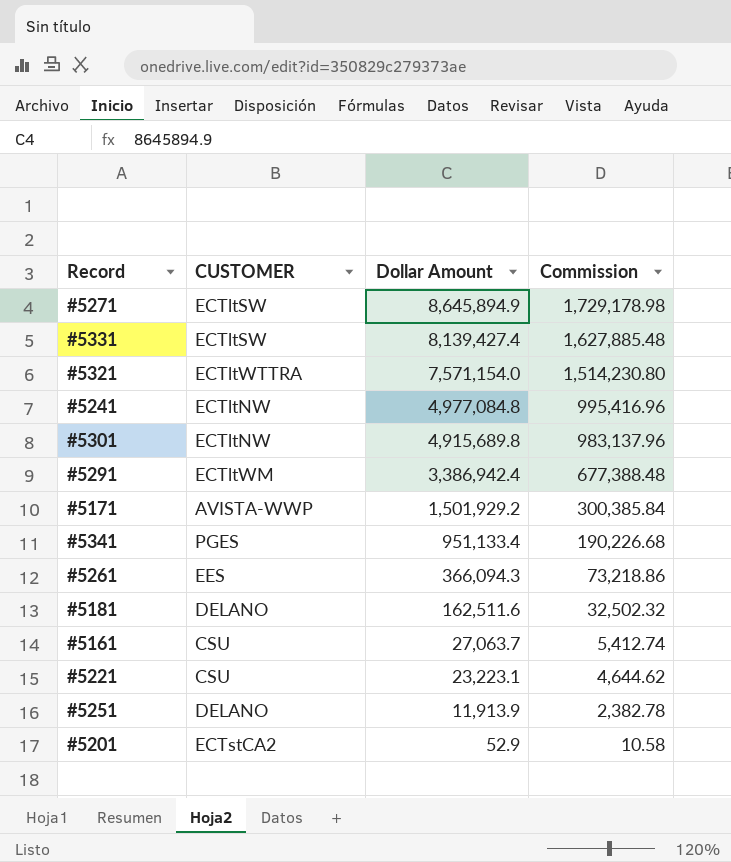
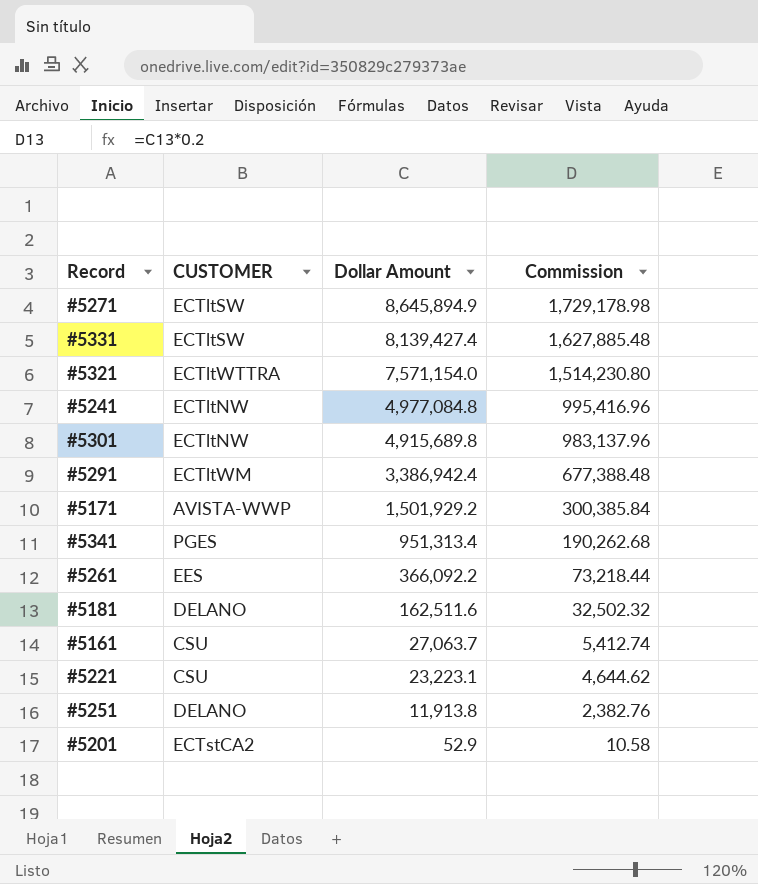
#5341 | Dollar Amount: 951,133.4 -> 951,313.4
#5341 | Commission: 190,226.68 -> 190,262.68
#5261 | Dollar Amount: 366,094.3 -> 366,092.2
#5261 | Commission: 73,218.86 -> 73,218.44
#5251 | Dollar Amount: 11,913.9 -> 11,913.8
#5251 | Commission: 2,382.78 -> 2,382.76

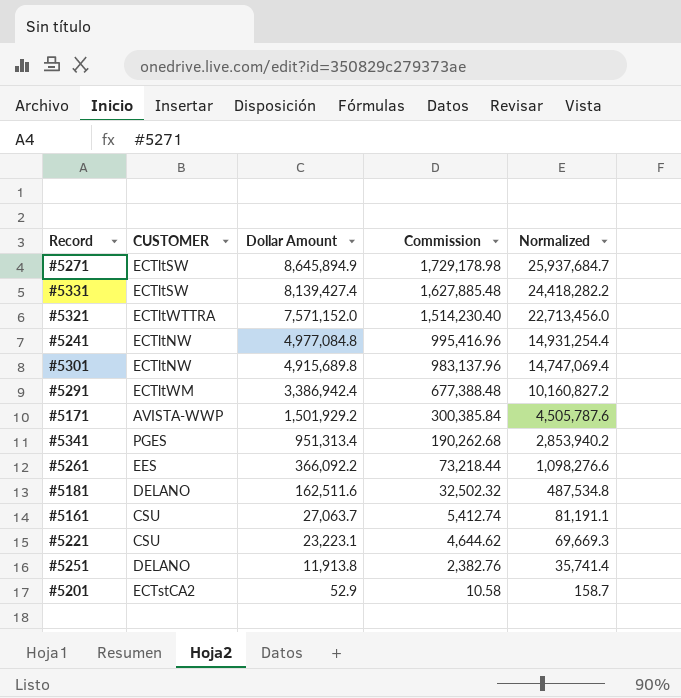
column Normalized | formula: none -> [Dollar Amount] * 3
#5321 | Dollar Amount: 7,571,154.0 -> 7,571,152.0
#5321 | Commission: 1,514,230.80 -> 1,514,230.40

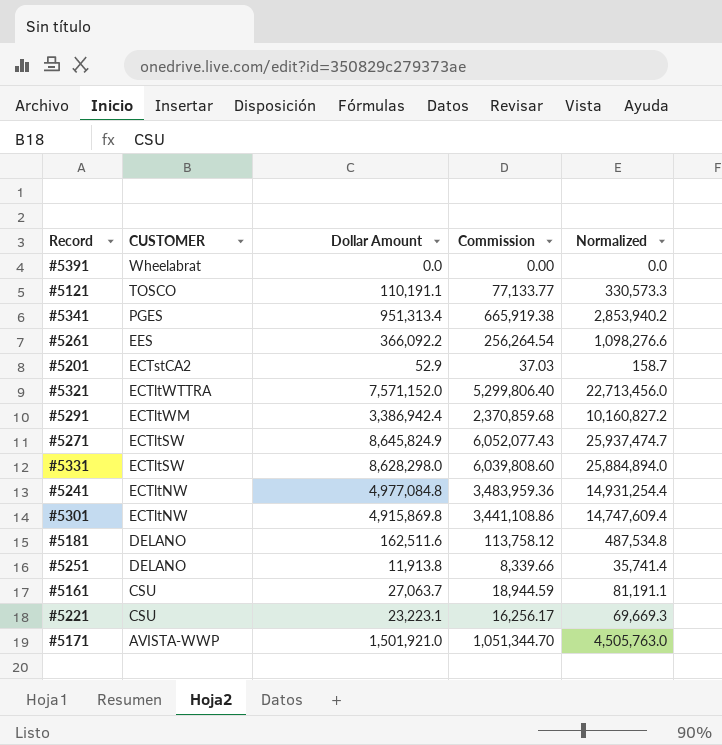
row order: Dollar Amount descending -> CUSTOMER descending
column Commission | formula: [Dollar Amount] * 0.2 -> [Dollar Amount] * 0.7
row #5391: none -> Wheelabrat | 0.0 | 0.00 | 0.0
row #5121: none -> TOSCO | 110,191.1 | 77,133.77 | 330,573.3
#5271 | Dollar Amount: 8,645,894.9 -> 8,645,824.9
#5271 | Normalized: 25,937,684.7 -> 25,937,474.7
#5331 | Dollar Amount: 8,139,427.4 -> 8,628,298.0
#5331 | Normalized: 24,418,282.2 -> 25,884,894.0
#5301 | Dollar Amount: 4,915,689.8 -> 4,915,869.8
#5301 | Normalized: 14,747,069.4 -> 14,747,609.4
#5171 | Dollar Amount: 1,501,929.2 -> 1,501,921.0
#5171 | Normalized: 4,505,787.6 -> 4,505,763.0

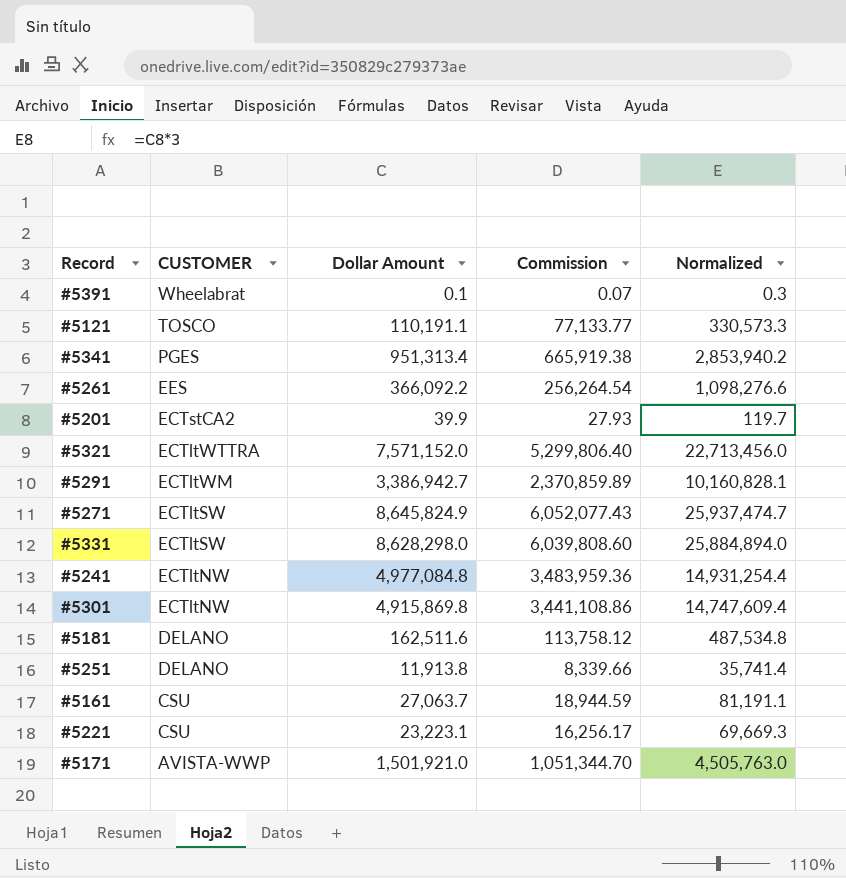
#5391 | Dollar Amount: 0.0 -> 0.1
#5391 | Commission: 0.00 -> 0.07
#5391 | Normalized: 0.0 -> 0.3
#5201 | Dollar Amount: 52.9 -> 39.9
#5201 | Commission: 37.03 -> 27.93
#5201 | Normalized: 158.7 -> 119.7
#5291 | Dollar Amount: 3,386,942.4 -> 3,386,942.7
#5291 | Commission: 2,370,859.68 -> 2,370,859.89
#5291 | Normalized: 10,160,827.2 -> 10,160,828.1

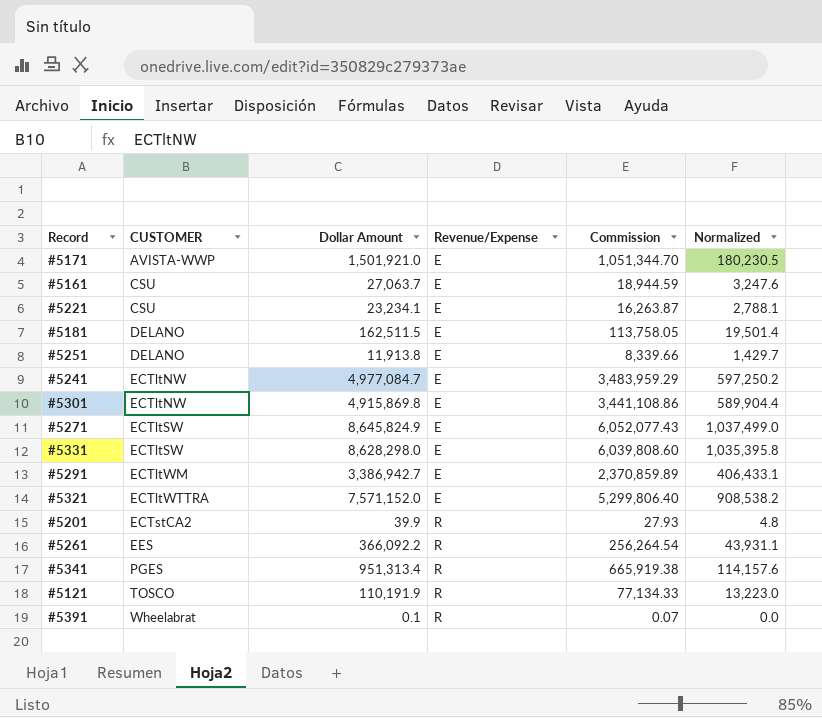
row order: CUSTOMER descending -> CUSTOMER ascending
column Revenue/Expense | position: none -> 4
column Normalized | formula: [Dollar Amount] * 3 -> [Dollar Amount] * 0.12
#5221 | Dollar Amount: 23,223.1 -> 23,234.1
#5221 | Commission: 16,256.17 -> 16,263.87
#5181 | Dollar Amount: 162,511.6 -> 162,511.5
#5181 | Commission: 113,758.12 -> 113,758.05
#5241 | Dollar Amount: 4,977,084.8 -> 4,977,084.7
#5241 | Commission: 3,483,959.36 -> 3,483,959.29
#5121 | Dollar Amount: 110,191.1 -> 110,191.9
#5121 | Commission: 77,133.77 -> 77,134.33

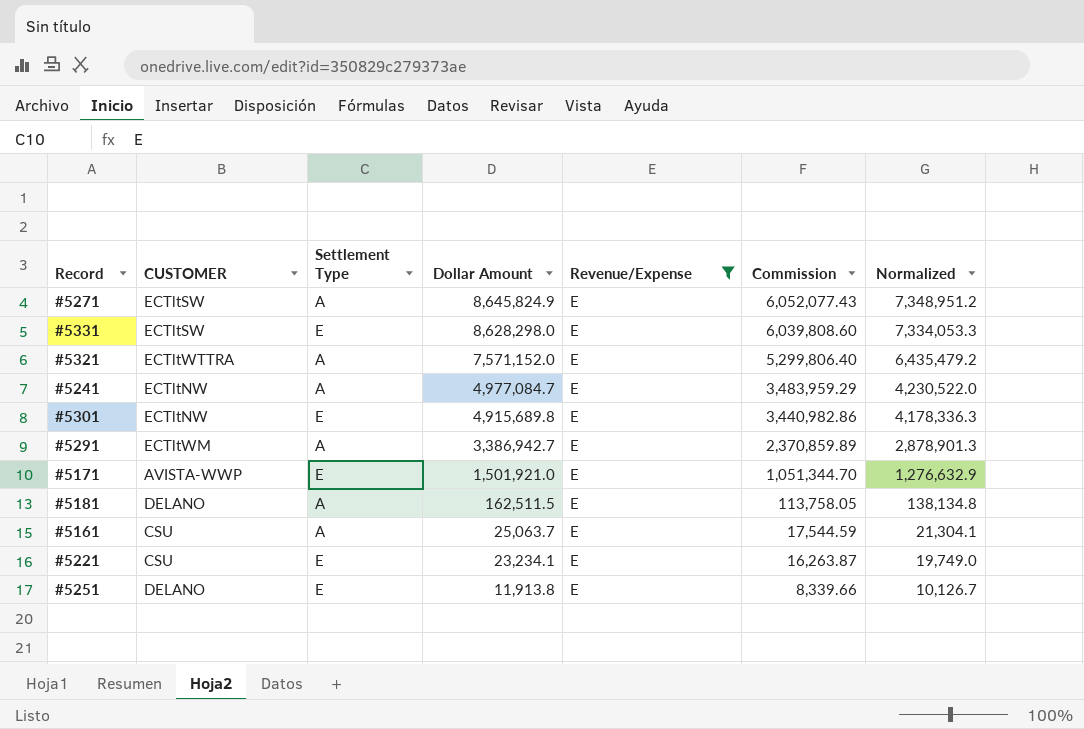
filter: none -> Revenue/Expense = E
row order: CUSTOMER ascending -> Dollar Amount descending
column Settlement Type | position: none -> 3
column Normalized | formula: [Dollar Amount] * 0.12 -> [Dollar Amount] * 0.85
#5301 | Dollar Amount: 4,915,869.8 -> 4,915,689.8
#5301 | Commission: 3,441,108.86 -> 3,440,982.86
#5161 | Dollar Amount: 27,063.7 -> 25,063.7
#5161 | Commission: 18,944.59 -> 17,544.59

